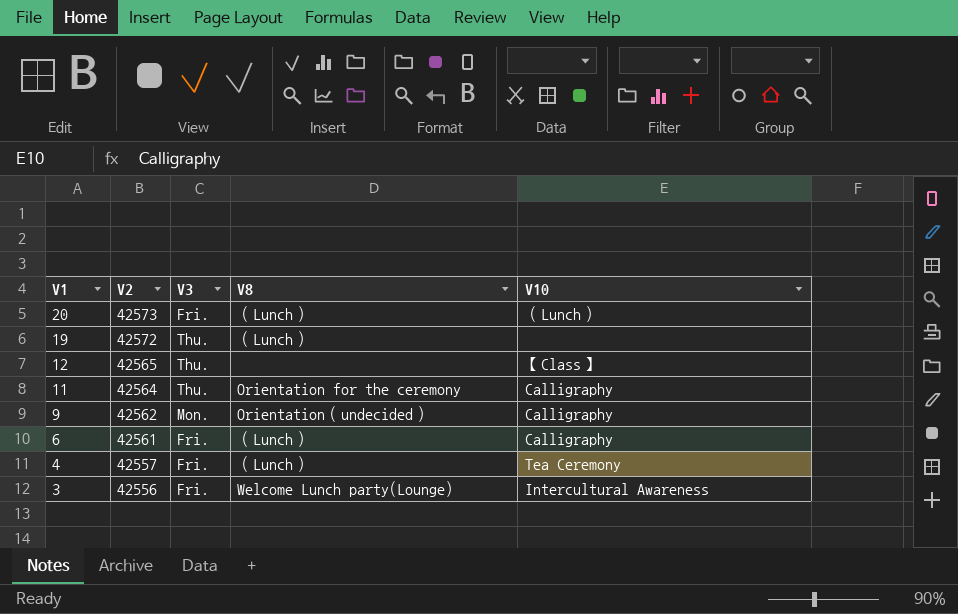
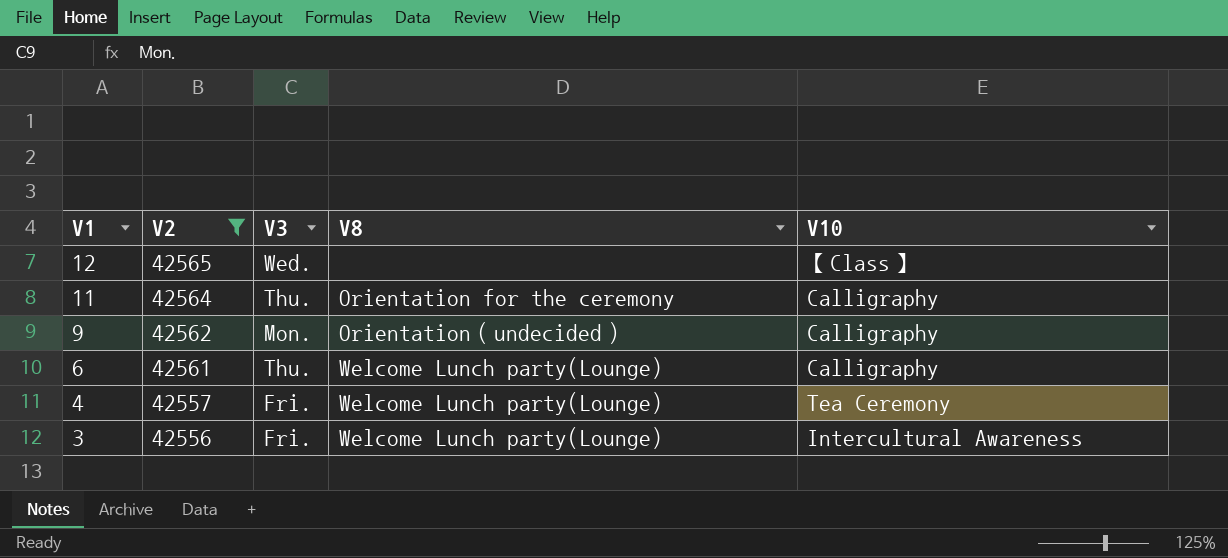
filter: none -> V2 <= 42565
12 | V3: Thu. -> Wed.
6 | V3: Fri. -> Thu.
6 | V8: （Lunch） -> Welcome Lunch party(Lounge)
4 | V8: （Lunch） -> Welcome Lunch party(Lounge)

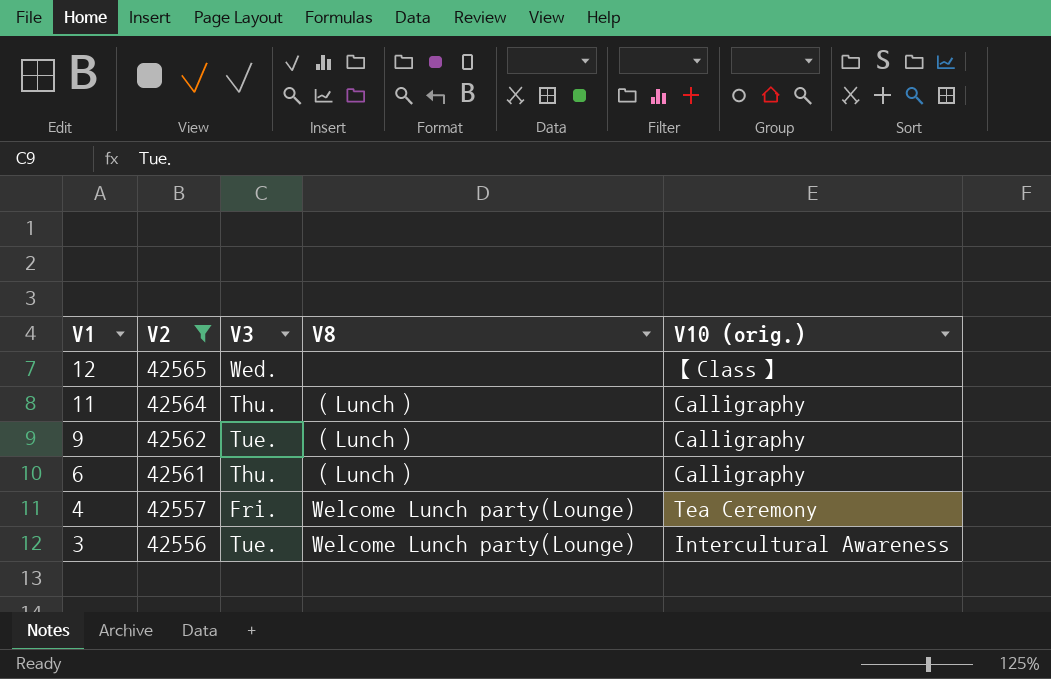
column name: V10 -> V10 (orig.)
11 | V8: Orientation for the ceremony -> （Lunch）
9 | V3: Mon. -> Tue.
9 | V8: Orientation（undecided） -> （Lunch）
6 | V8: Welcome Lunch party(Lounge) -> （Lunch）
3 | V3: Fri. -> Tue.

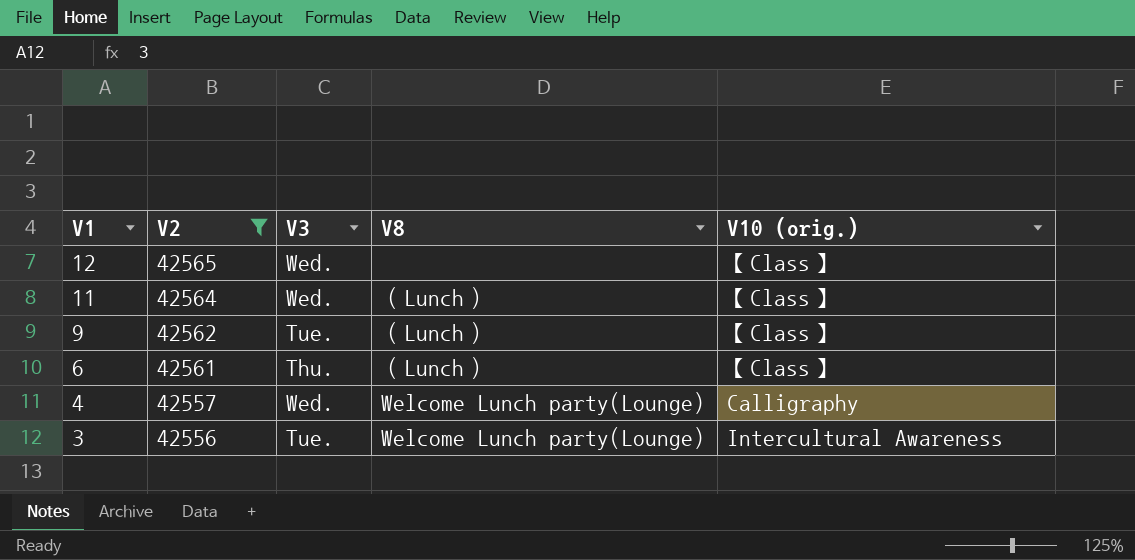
11 | V3: Thu. -> Wed.
11 | V10 (orig.): Calligraphy -> 【Class】
9 | V10 (orig.): Calligraphy -> 【Class】
6 | V10 (orig.): Calligraphy -> 【Class】
4 | V3: Fri. -> Wed.
4 | V10 (orig.): Tea Ceremony -> Calligraphy

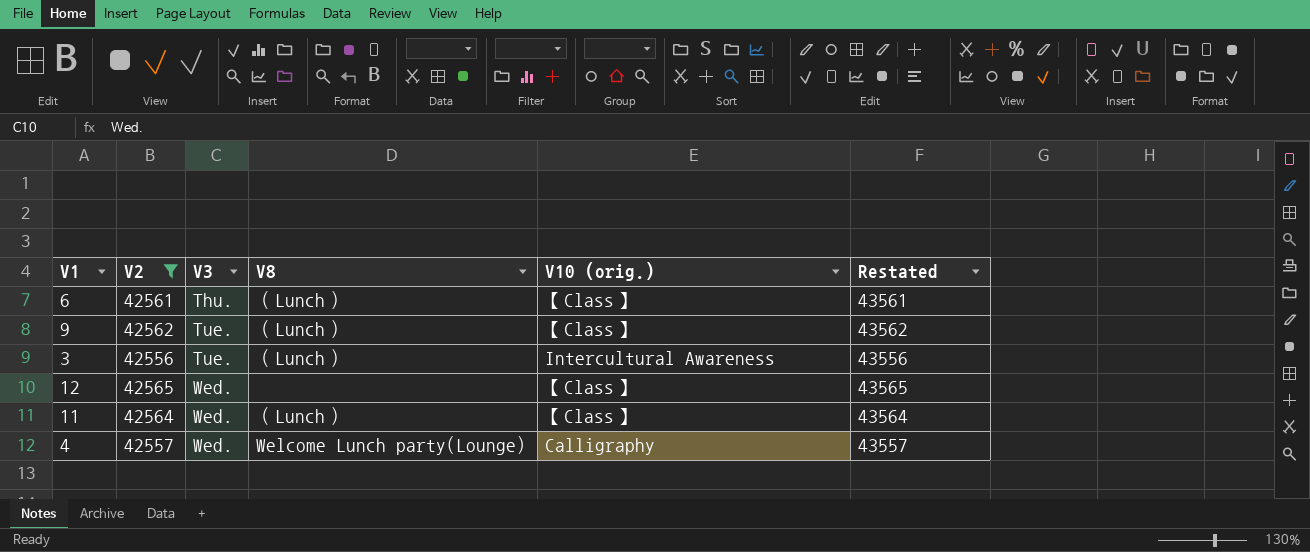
row order: V1 descending -> V3 ascending
column Restated | formula: none -> [V2] + 1000
3 | V8: Welcome Lunch party(Lounge) -> （Lunch）

